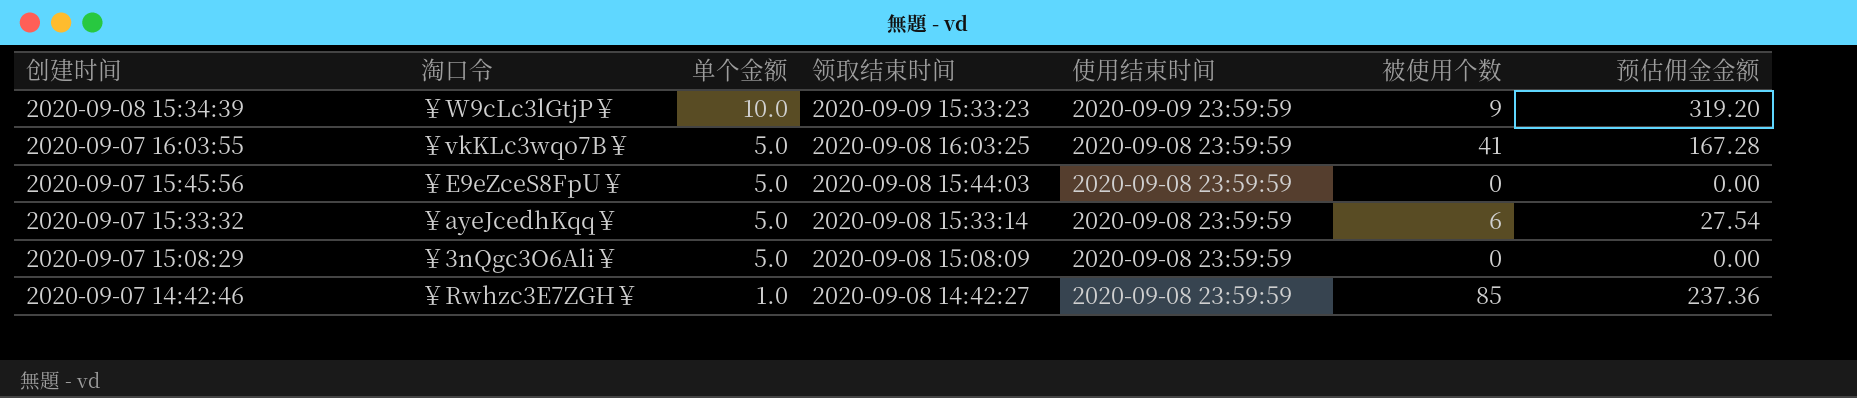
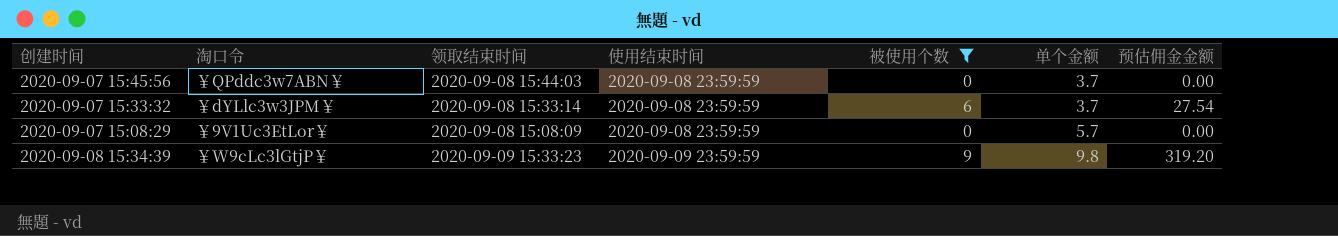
filter: none -> 被使用个数 <= 9
row order: 创建时间 descending -> 使用结束时间 ascending
column 单个金额 | position: 3 -> 6
2020-09-07 15:45:56 | 淘口令: ￥E9eZceS8FpU￥ -> ￥QPddc3w7ABN￥
2020-09-07 15:45:56 | 单个金额: 5.0 -> 3.7
2020-09-07 15:33:32 | 淘口令: ￥ayeJcedhKqq￥ -> ￥dYLlc3w3JPM￥
2020-09-07 15:33:32 | 单个金额: 5.0 -> 3.7
2020-09-07 15:08:29 | 淘口令: ￥3nQgc3O6Ali￥ -> ￥9V1Uc3EtLor￥
2020-09-07 15:08:29 | 单个金额: 5.0 -> 5.7
2020-09-08 15:34:39 | 单个金额: 10.0 -> 9.8

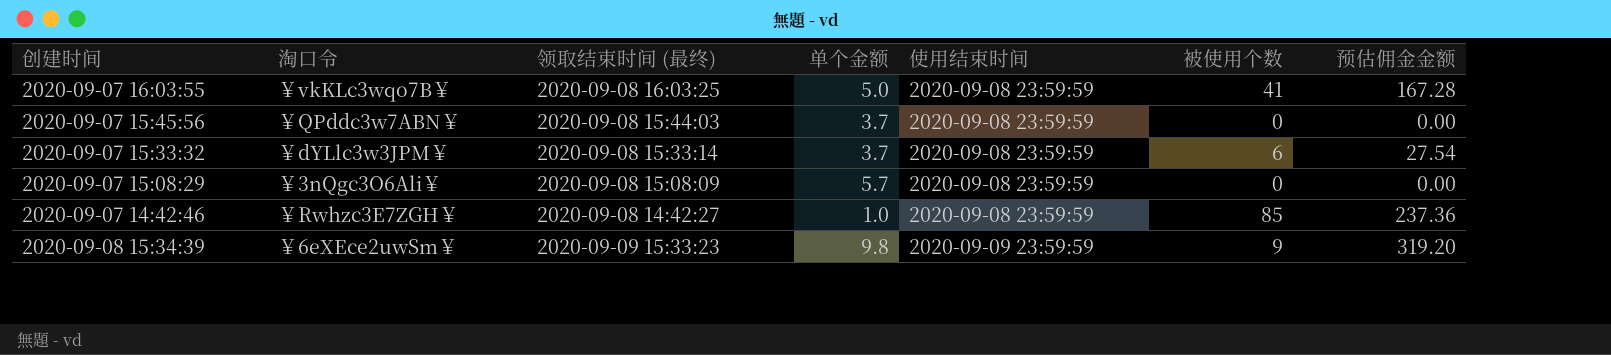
filter: 被使用个数 <= 9 -> none
column name: 领取结束时间 -> 领取结束时间 (最终)
column 单个金额 | position: 6 -> 4
2020-09-07 15:08:29 | 淘口令: ￥9V1Uc3EtLor￥ -> ￥3nQgc3O6Ali￥
2020-09-08 15:34:39 | 淘口令: ￥W9cLc3lGtjP￥ -> ￥6eXEce2uwSm￥

